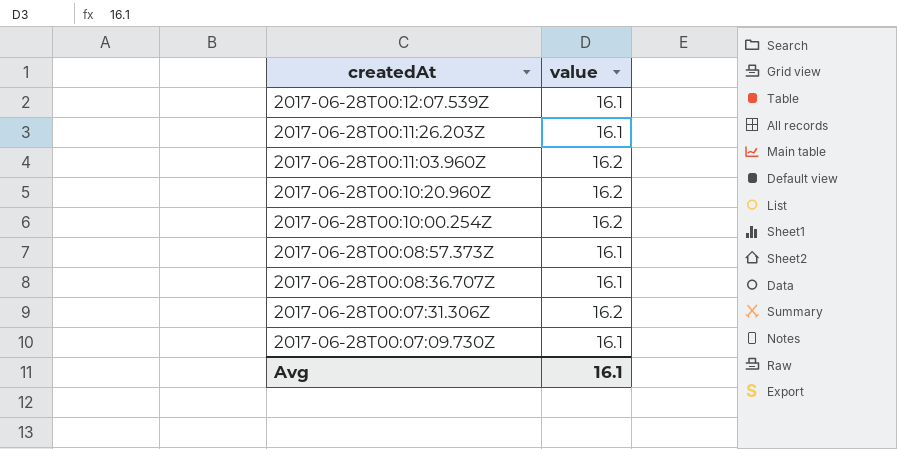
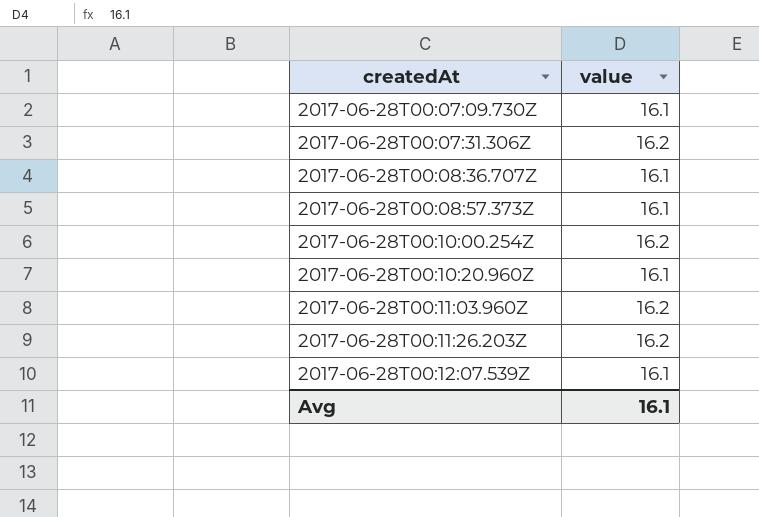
row order: createdAt descending -> createdAt ascending
2017-06-28T00:10:20.960Z | value: 16.2 -> 16.1
2017-06-28T00:11:26.203Z | value: 16.1 -> 16.2

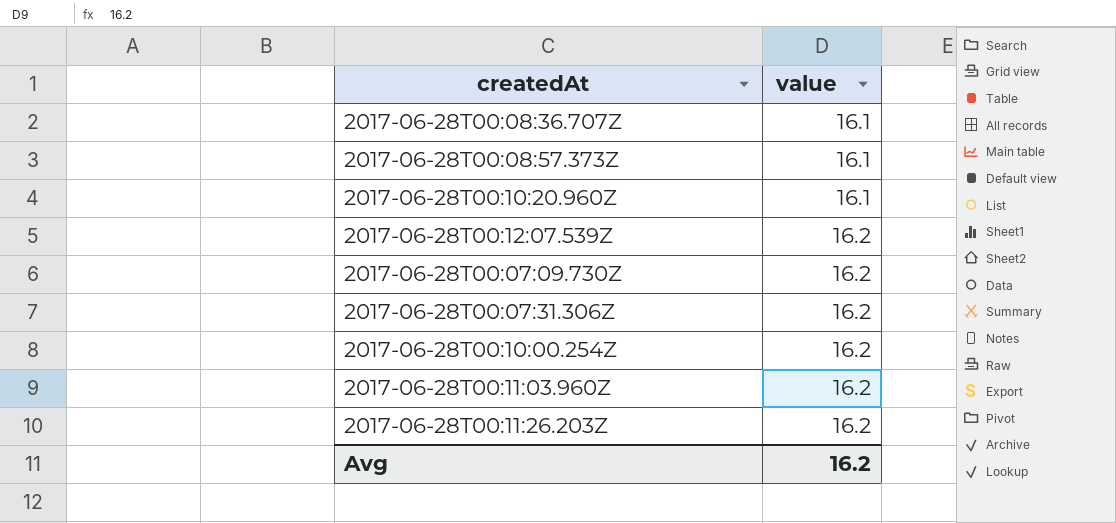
row order: createdAt ascending -> value ascending
2017-06-28T00:12:07.539Z | value: 16.1 -> 16.2
2017-06-28T00:07:09.730Z | value: 16.1 -> 16.2
Avg | value: 16.1 -> 16.2

